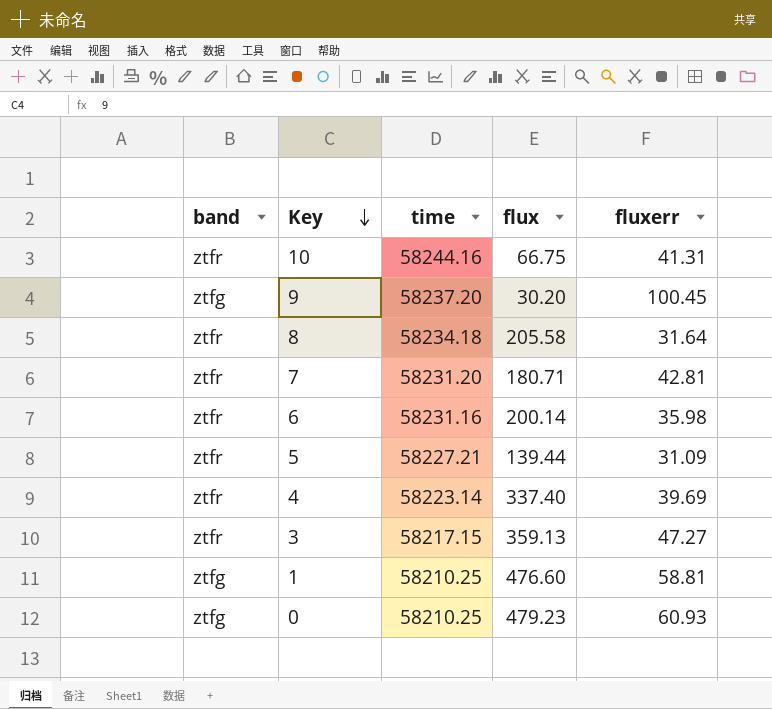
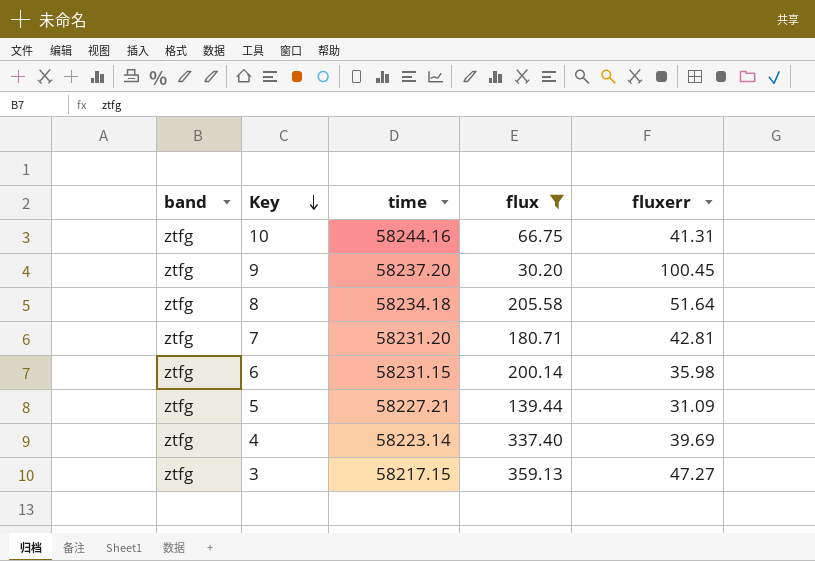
filter: none -> flux <= 359.13
10 | band: ztfr -> ztfg
8 | band: ztfr -> ztfg
8 | fluxerr: 31.64 -> 51.64
7 | band: ztfr -> ztfg
6 | band: ztfr -> ztfg
6 | time: 58231.16 -> 58231.15
5 | band: ztfr -> ztfg
4 | band: ztfr -> ztfg
3 | band: ztfr -> ztfg

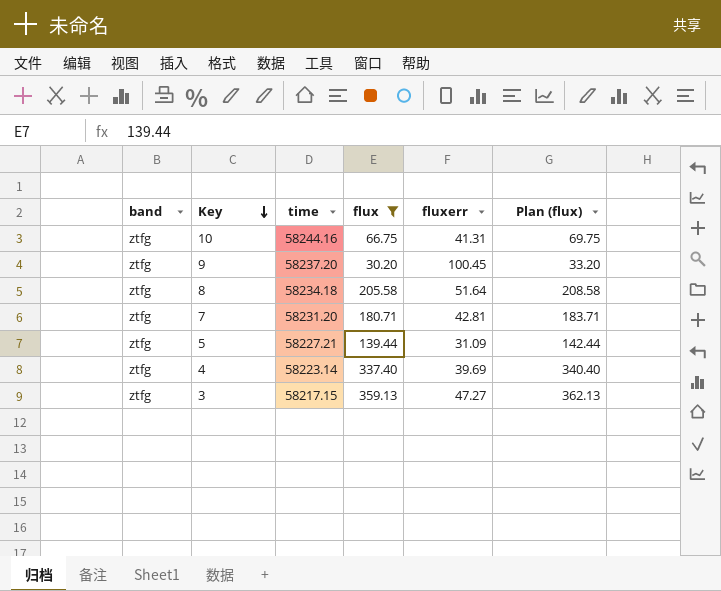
column Plan (flux) | formula: none -> [flux] + 3
row 6: ztfg | 58231.15 | 200.14 | 35.98 -> none

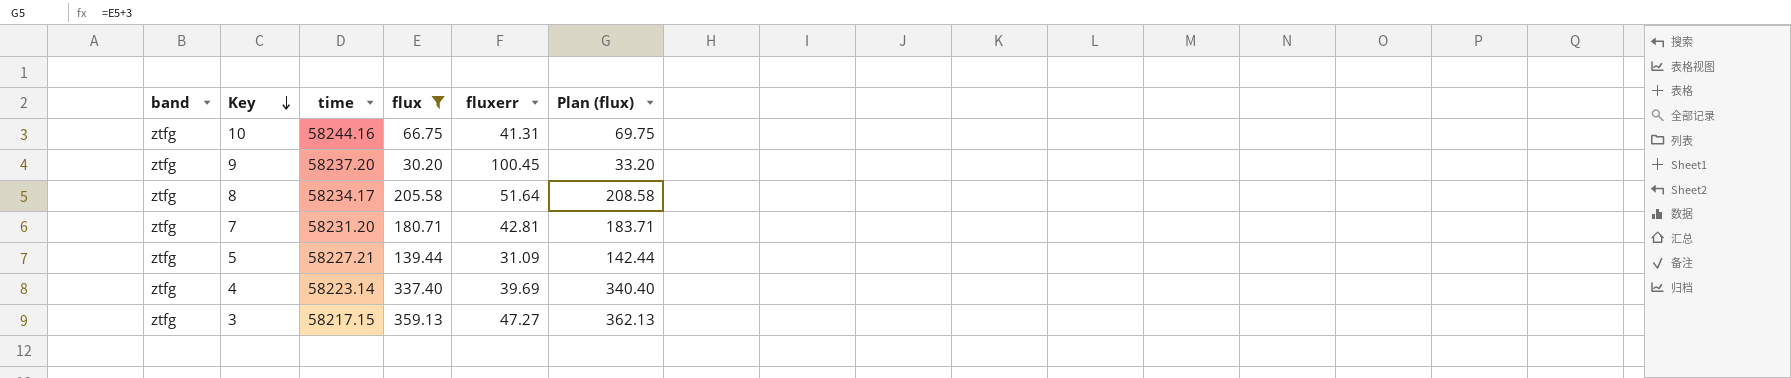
8 | time: 58234.18 -> 58234.17

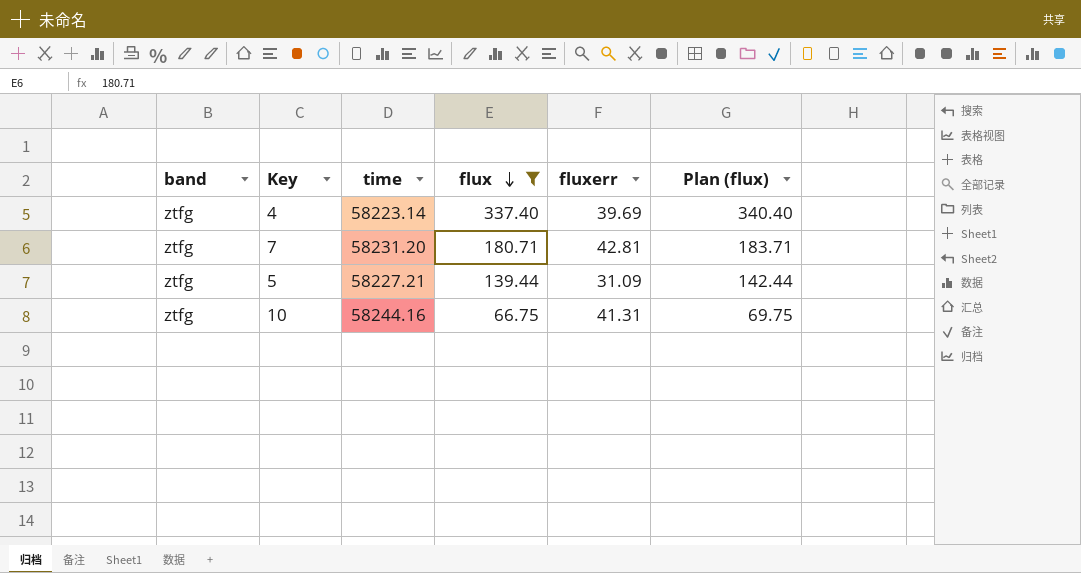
row order: Key descending -> flux descending
row 9: ztfg | 58237.20 | 30.20 | 100.45 | 33.20 -> none
row 8: ztfg | 58234.17 | 205.58 | 51.64 | 208.58 -> none
row 3: ztfg | 58217.15 | 359.13 | 47.27 | 362.13 -> none

